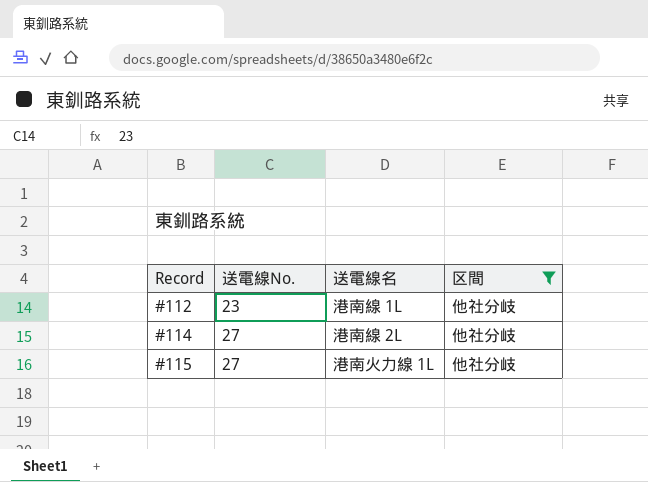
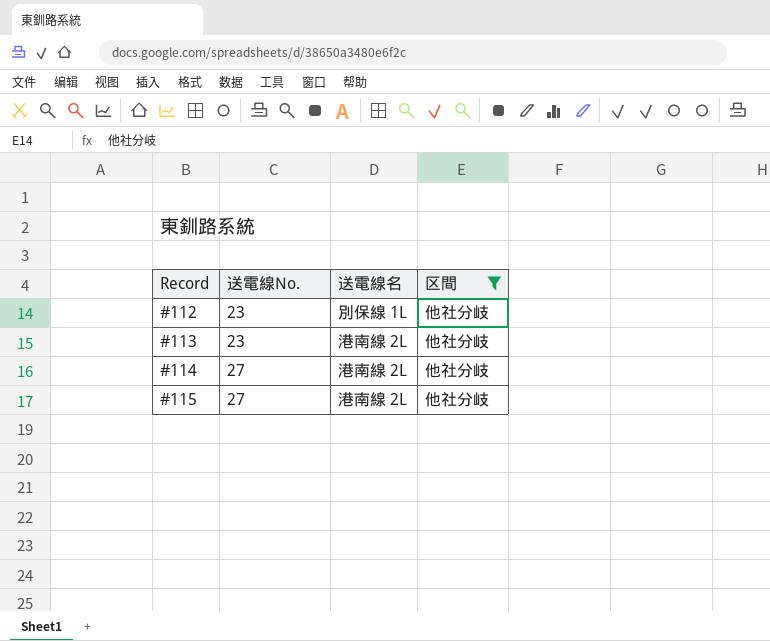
#112 | 送電線名: 港南線 1L -> 別保線 1L
row #113: none -> 23 | 港南線 2L | 他社分岐
#115 | 送電線名: 港南火力線 1L -> 港南線 2L

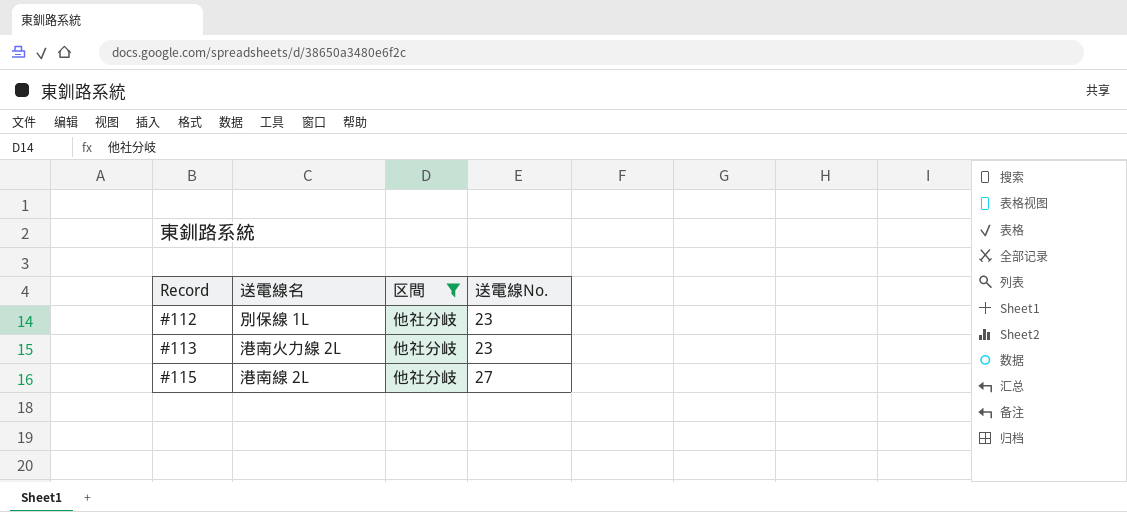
column 送電線No. | position: 2 -> 4
row #114: 27 | 港南線 2L | 他社分岐 -> none
#113 | 送電線名: 港南線 2L -> 港南火力線 2L

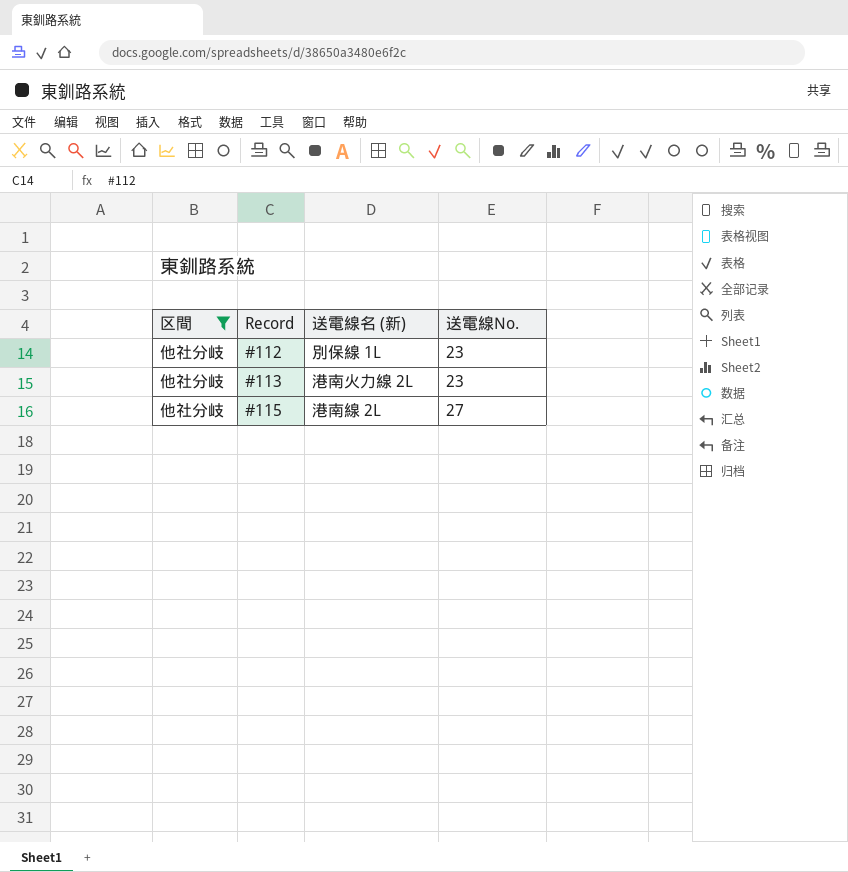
column 区間 | position: 3 -> 1
column name: 送電線名 -> 送電線名 (新)

